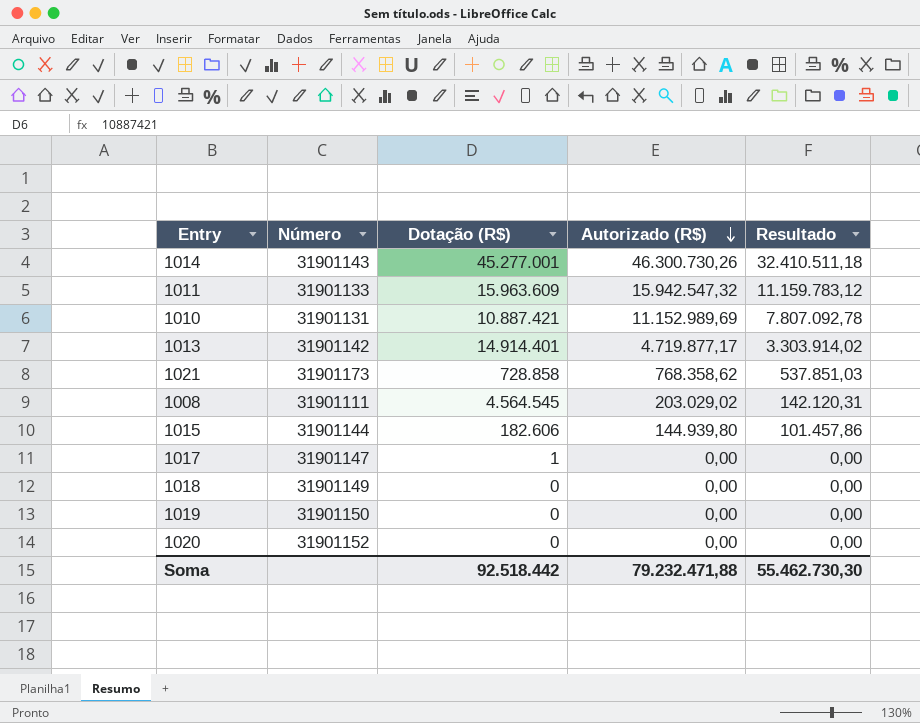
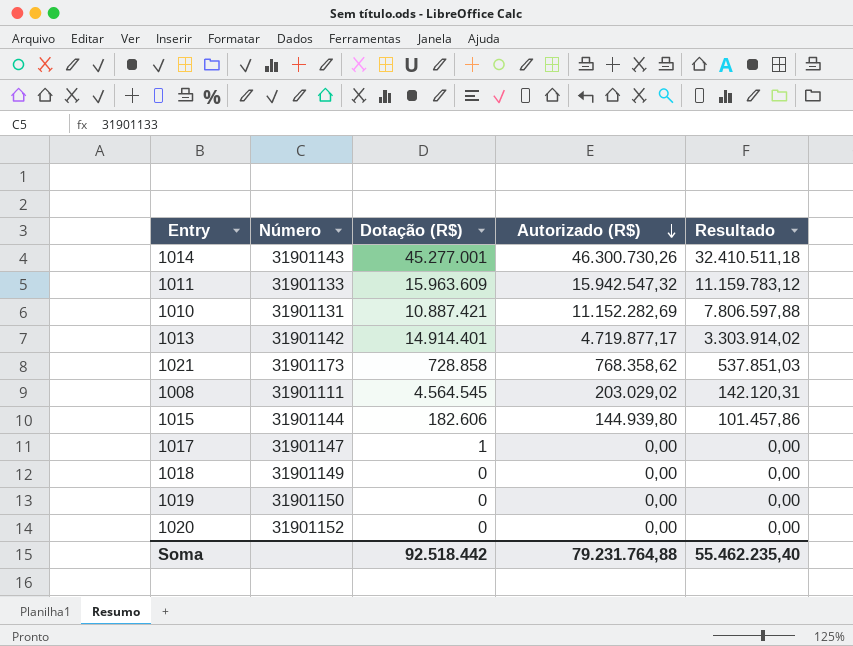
1010 | Autorizado (R$): 11.152.989,69 -> 11.152.282,69
1010 | Resultado: 7.807.092,78 -> 7.806.597,88
Soma | Autorizado (R$): 79.232.471,88 -> 79.231.764,88
Soma | Resultado: 55.462.730,30 -> 55.462.235,40

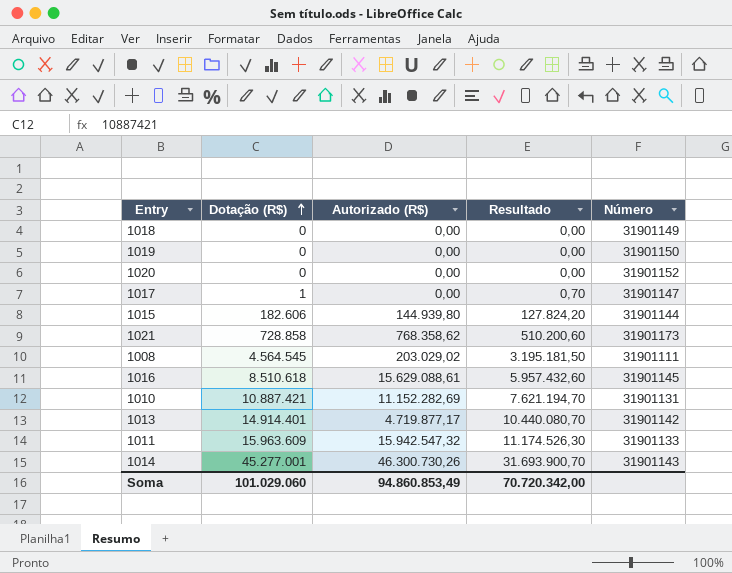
row order: Autorizado (R$) descending -> Dotação (R$) ascending
column Resultado | formula: [Autorizado (R$)] * 0,7 -> [Dotação (R$)] * 0,7
column Número | position: 2 -> 5
row 1016: none -> 8.510.618 | 15.629.088,61 | 5.957.432,60 | 31901145
Soma | Dotação (R$): 92.518.442 -> 101.029.060
Soma | Autorizado (R$): 79.231.764,88 -> 94.860.853,49
Soma | Resultado: 55.462.235,40 -> 70.720.342,00

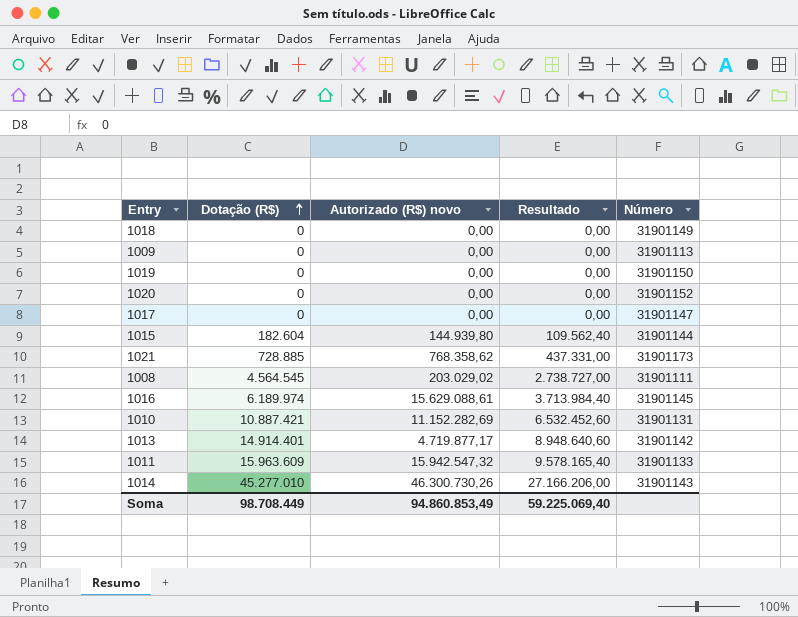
column name: Autorizado (R$) -> Autorizado (R$) novo
column Resultado | formula: [Dotação (R$)] * 0,7 -> [Dotação (R$)] * 0,6
row 1009: none -> 0 | 0,00 | 0,00 | 31901113
1017 | Dotação (R$): 1 -> 0
1015 | Dotação (R$): 182.606 -> 182.604
1021 | Dotação (R$): 728.858 -> 728.885
1016 | Dotação (R$): 8.510.618 -> 6.189.974
1014 | Dotação (R$): 45.277.001 -> 45.277.010
Soma | Dotação (R$): 101.029.060 -> 98.708.449
Soma | Resultado: 70.720.342,00 -> 59.225.069,40

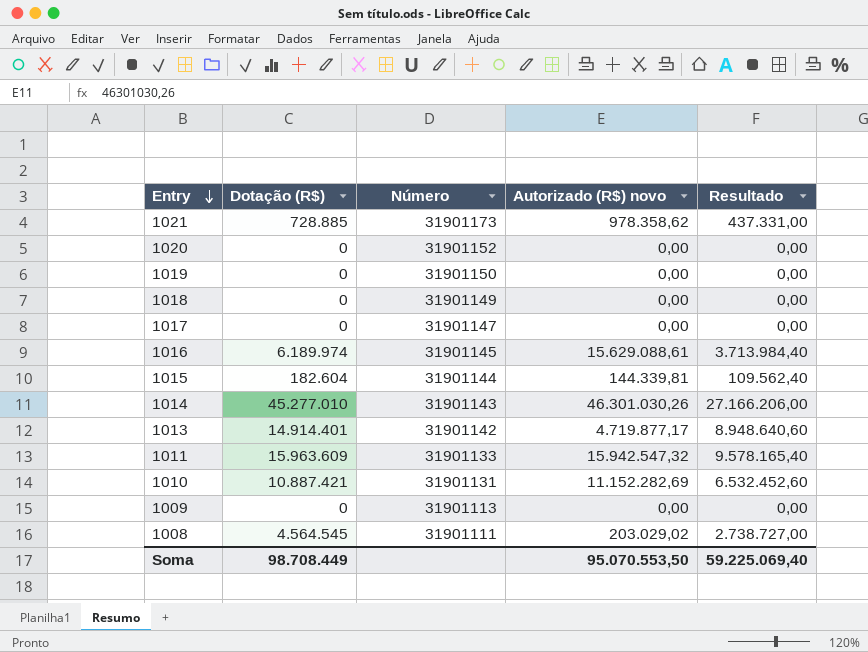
row order: Dotação (R$) ascending -> Entry descending
column Número | position: 5 -> 3
1021 | Autorizado (R$) novo: 768.358,62 -> 978.358,62
1015 | Autorizado (R$) novo: 144.939,80 -> 144.339,81
1014 | Autorizado (R$) novo: 46.300.730,26 -> 46.301.030,26
Soma | Autorizado (R$) novo: 94.860.853,49 -> 95.070.553,50

